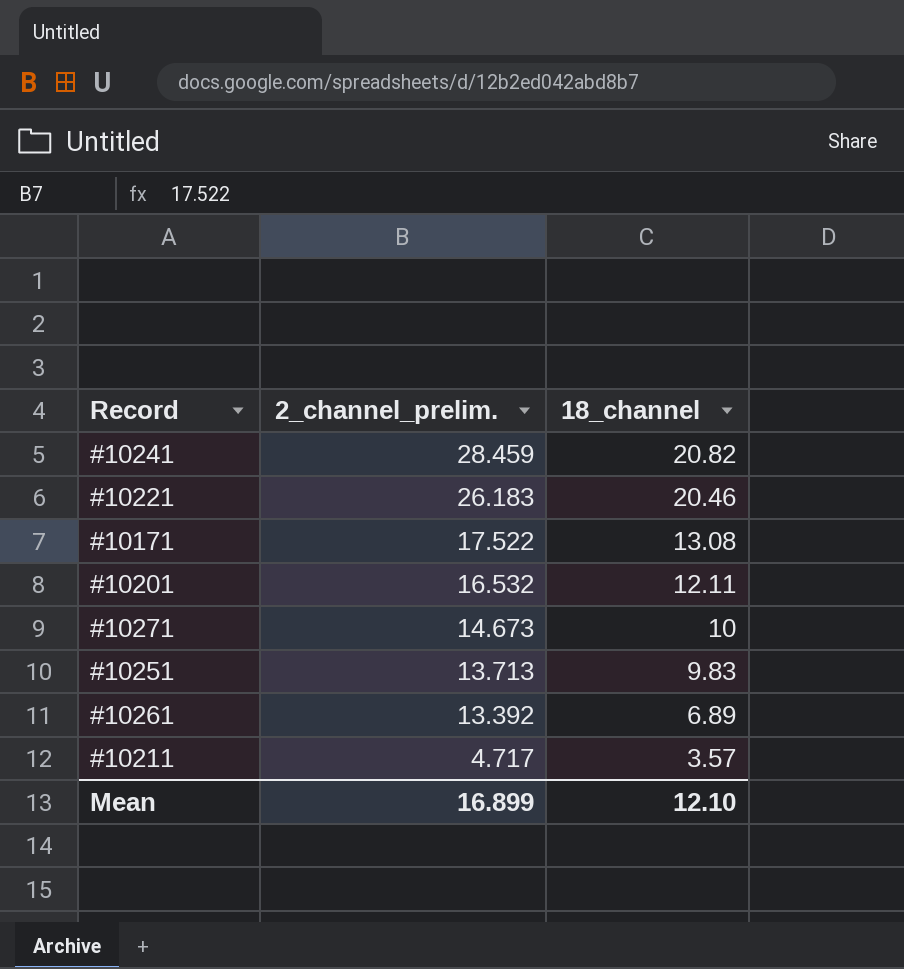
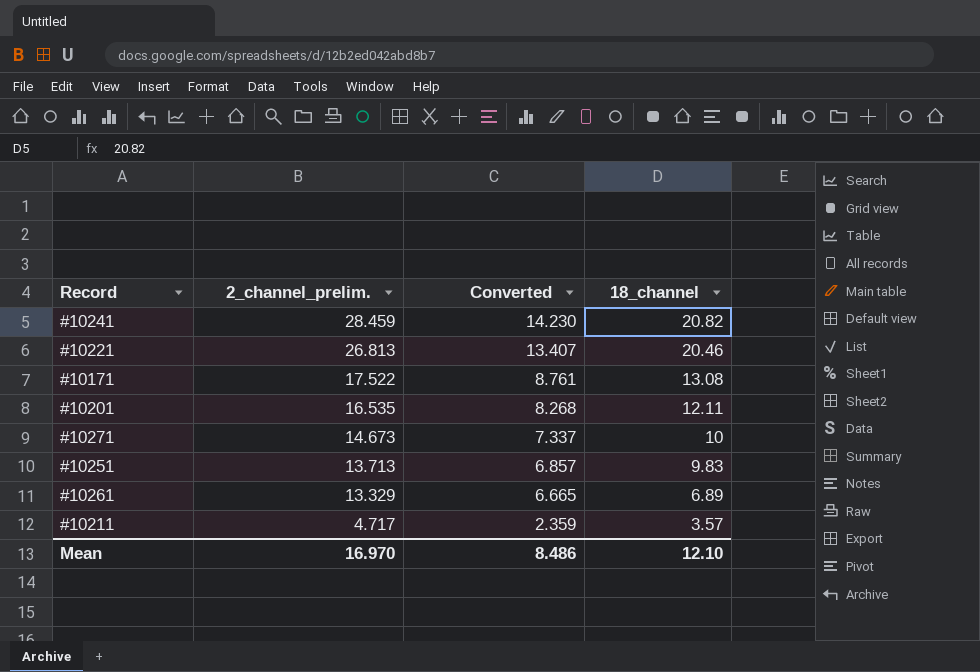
column Converted | formula: none -> [2_channel_prelim.] * 0.5
#10221 | 2_channel_prelim.: 26.183 -> 26.813
#10201 | 2_channel_prelim.: 16.532 -> 16.535
#10261 | 2_channel_prelim.: 13.392 -> 13.329
Mean | 2_channel_prelim.: 16.899 -> 16.970

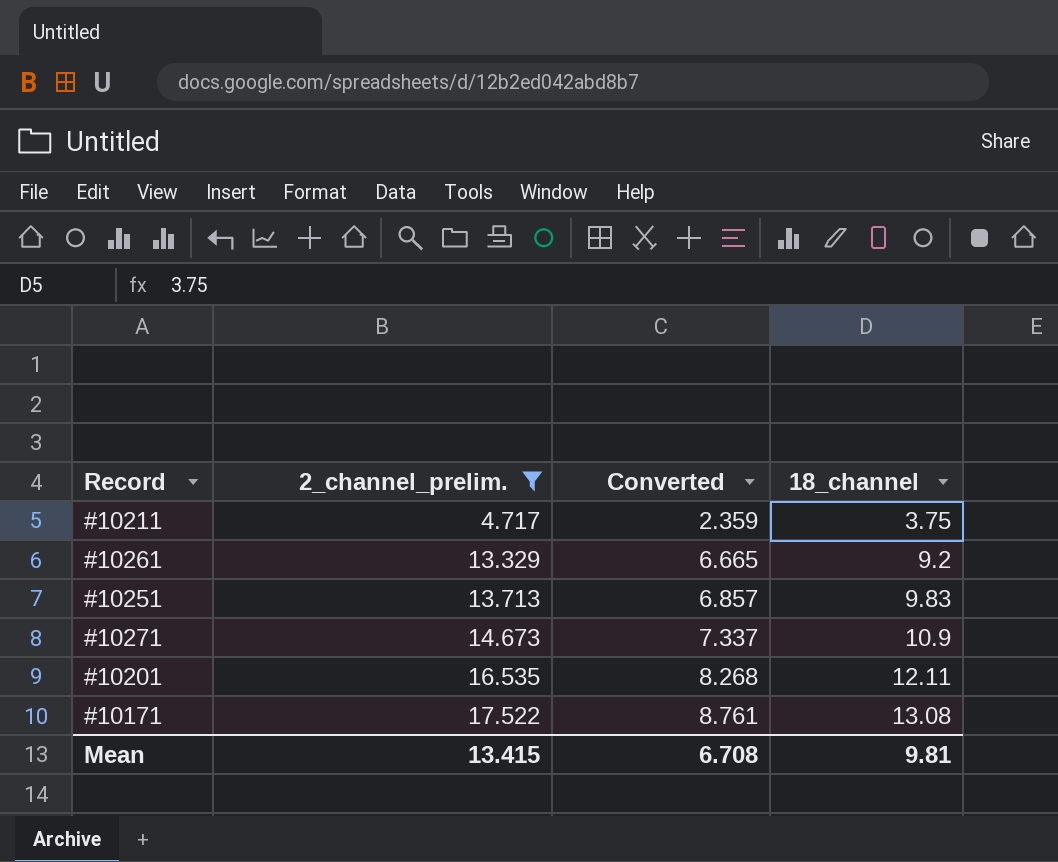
filter: none -> 2_channel_prelim. <= 17.522
row order: 2_channel_prelim. descending -> 2_channel_prelim. ascending
#10211 | 18_channel: 3.57 -> 3.75
#10261 | 18_channel: 6.89 -> 9.2
#10271 | 18_channel: 10 -> 10.9
Mean | 2_channel_prelim.: 16.970 -> 13.415
Mean | Converted: 8.486 -> 6.708
Mean | 18_channel: 12.10 -> 9.81

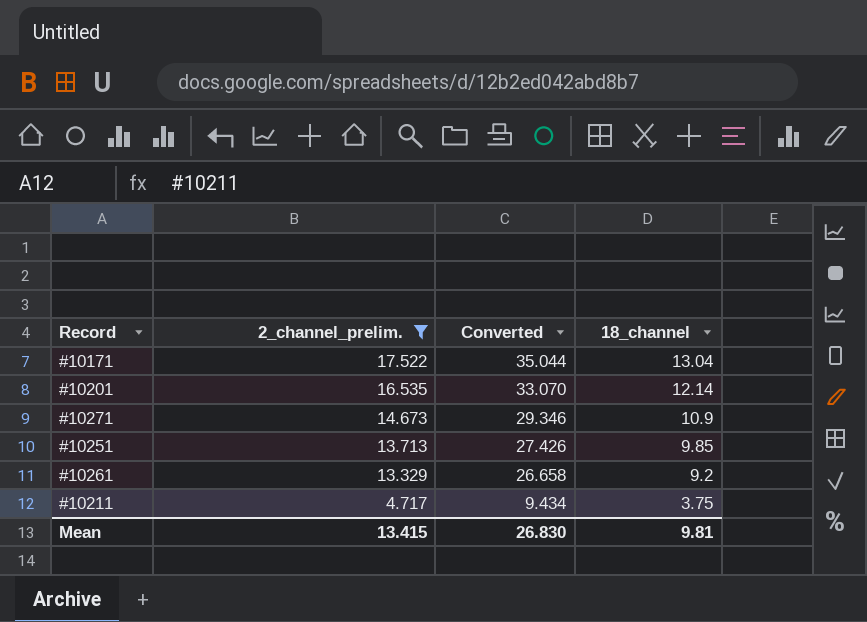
row order: 2_channel_prelim. ascending -> 2_channel_prelim. descending
column Converted | formula: [2_channel_prelim.] * 0.5 -> [2_channel_prelim.] * 2
#10171 | 18_channel: 13.08 -> 13.04
#10201 | 18_channel: 12.11 -> 12.14
#10251 | 18_channel: 9.83 -> 9.85
Mean | Converted: 6.708 -> 26.830

